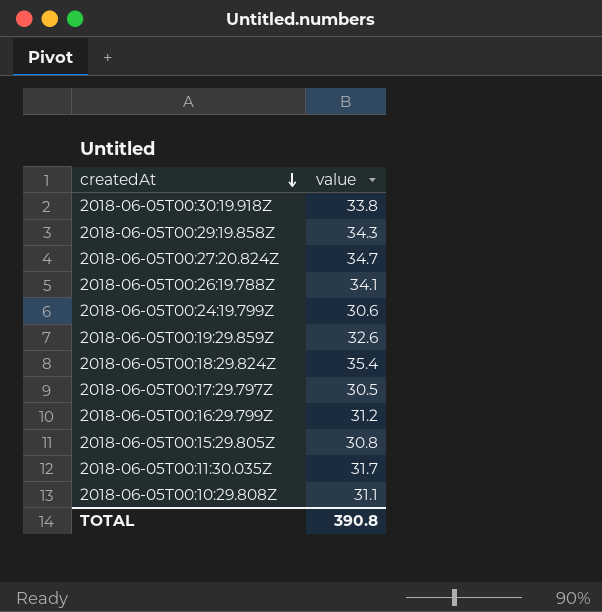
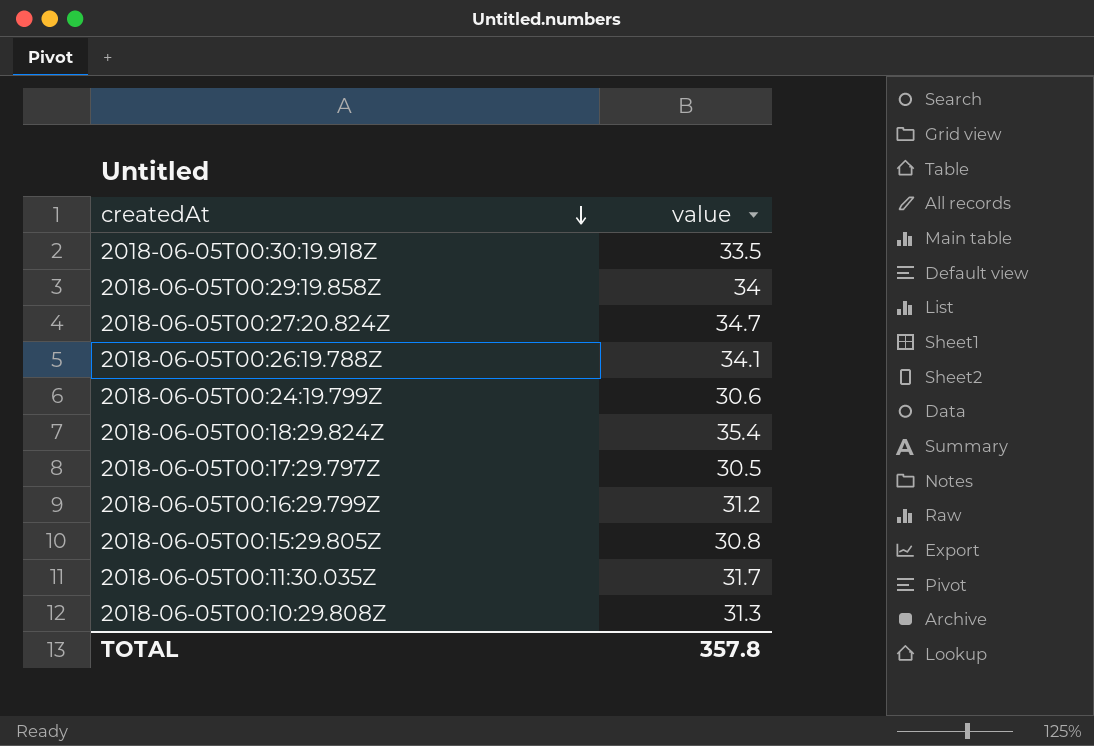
row 2018-06-05T00:19:29.859Z: 32.6 -> none
2018-06-05T00:30:19.918Z | value: 33.8 -> 33.5
2018-06-05T00:29:19.858Z | value: 34.3 -> 34
2018-06-05T00:10:29.808Z | value: 31.1 -> 31.3
TOTAL | value: 390.8 -> 357.8

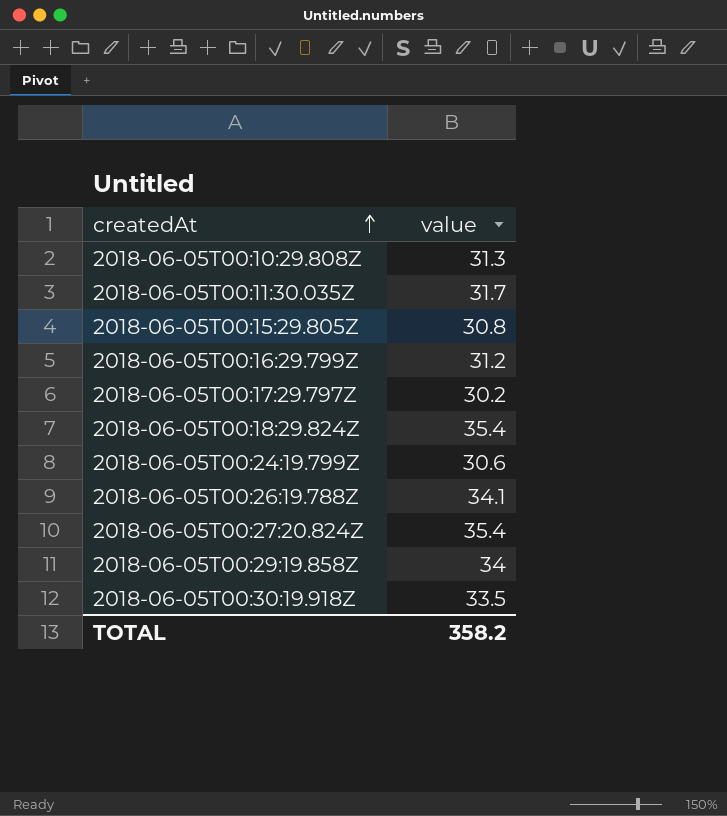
row order: createdAt descending -> createdAt ascending
2018-06-05T00:17:29.797Z | value: 30.5 -> 30.2
2018-06-05T00:27:20.824Z | value: 34.7 -> 35.4
TOTAL | value: 357.8 -> 358.2

